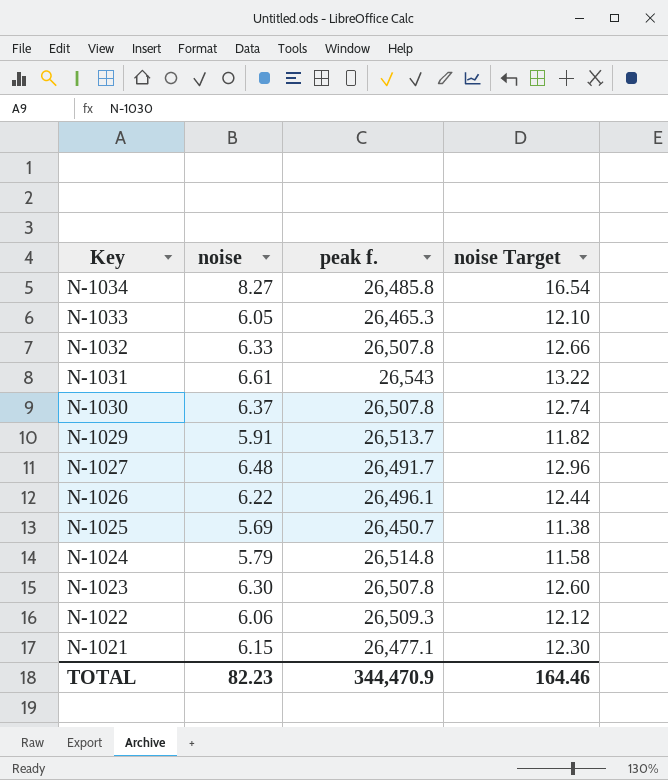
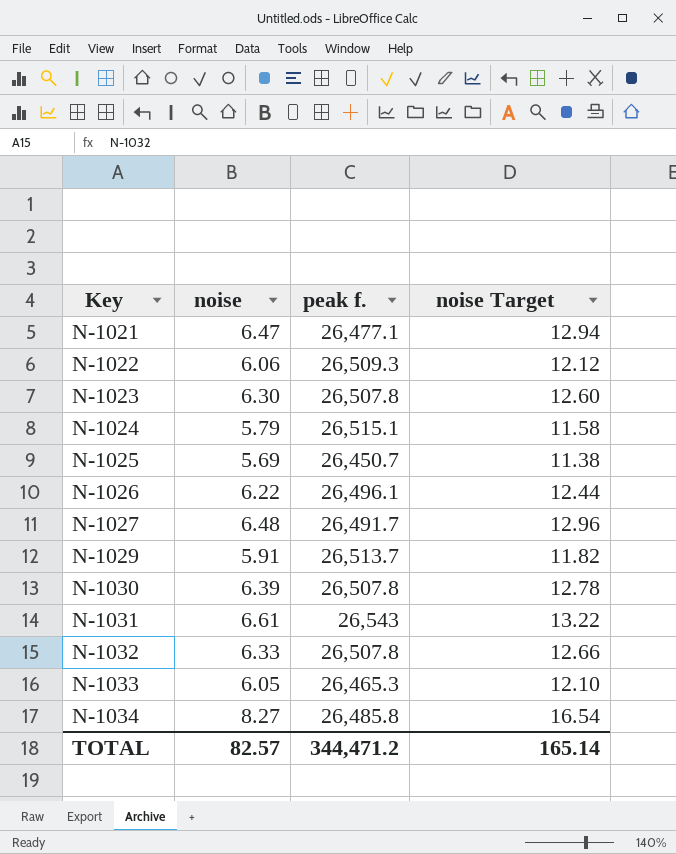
row order: Key descending -> Key ascending
N-1021 | noise: 6.15 -> 6.47
N-1021 | noise Target: 12.30 -> 12.94
N-1024 | peak f.: 26,514.8 -> 26,515.1
N-1030 | noise: 6.37 -> 6.39
N-1030 | noise Target: 12.74 -> 12.78
TOTAL | noise: 82.23 -> 82.57
TOTAL | peak f.: 344,470.9 -> 344,471.2
TOTAL | noise Target: 164.46 -> 165.14

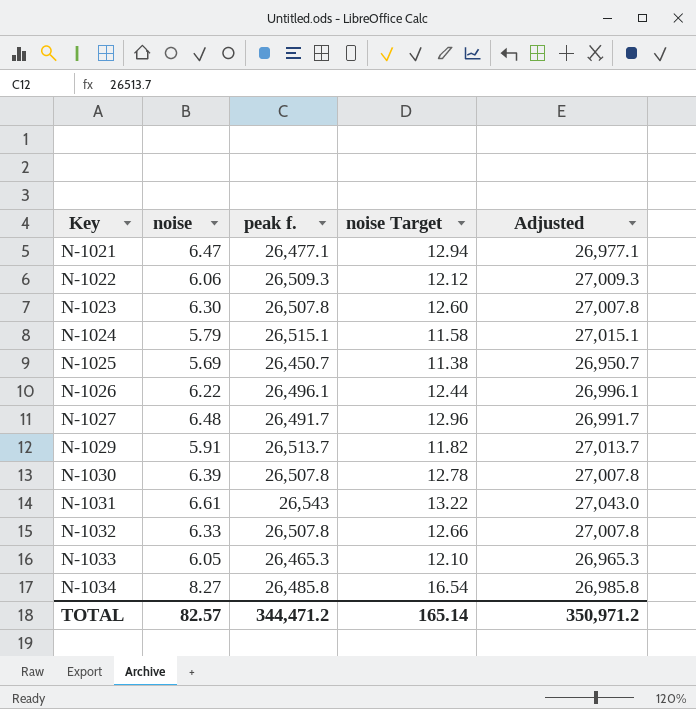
column Adjusted | formula: none -> [peak f.] + 500

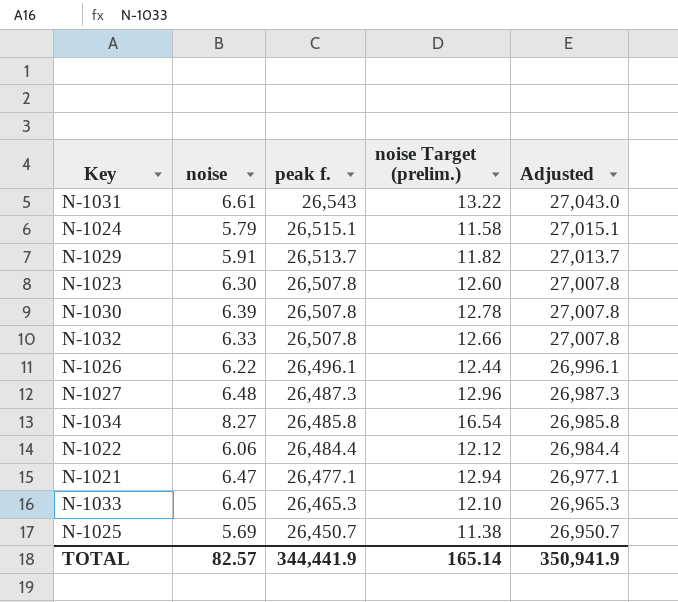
row order: Key ascending -> peak f. descending
column name: noise Target -> noise Target (prelim.)
N-1027 | peak f.: 26,491.7 -> 26,487.3
N-1027 | Adjusted: 26,991.7 -> 26,987.3
N-1022 | peak f.: 26,509.3 -> 26,484.4
N-1022 | Adjusted: 27,009.3 -> 26,984.4
TOTAL | peak f.: 344,471.2 -> 344,441.9
TOTAL | Adjusted: 350,971.2 -> 350,941.9

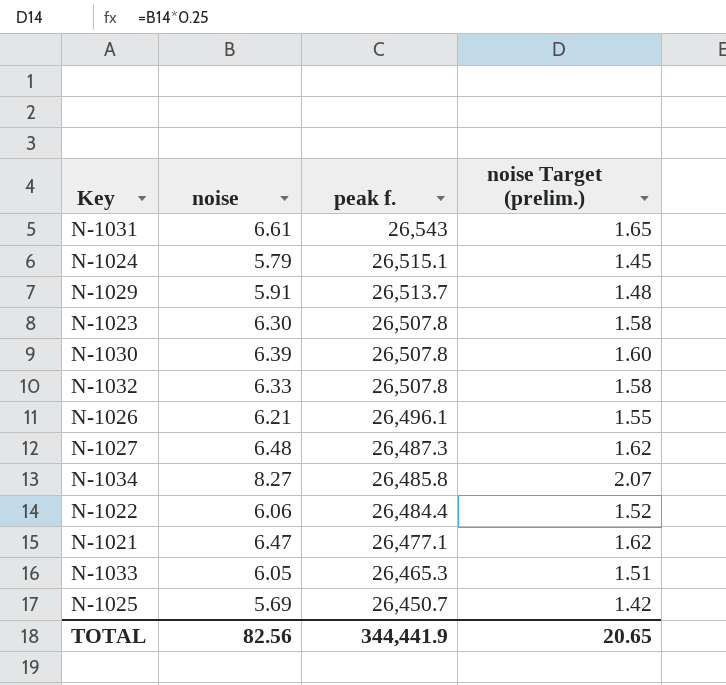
column Adjusted | formula: [peak f.] + 500 -> none
column noise Target (prelim.) | formula: [noise] * 2 -> [noise] * 0.25
N-1026 | noise: 6.22 -> 6.21
TOTAL | noise: 82.57 -> 82.56
TOTAL | noise Target (prelim.): 165.14 -> 20.65

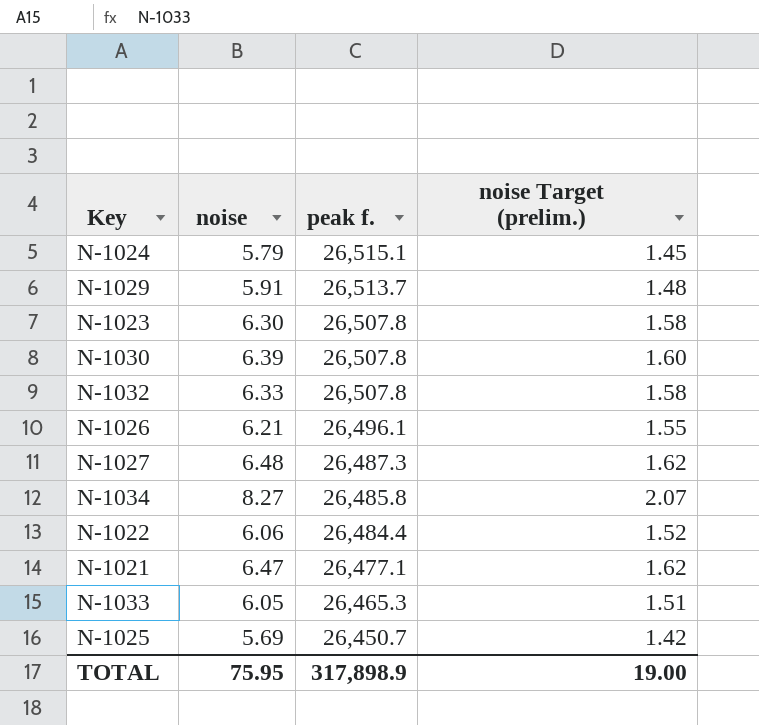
row N-1031: 6.61 | 26,543 | 1.65 -> none
TOTAL | noise: 82.56 -> 75.95
TOTAL | peak f.: 344,441.9 -> 317,898.9
TOTAL | noise Target (prelim.): 20.65 -> 19.00

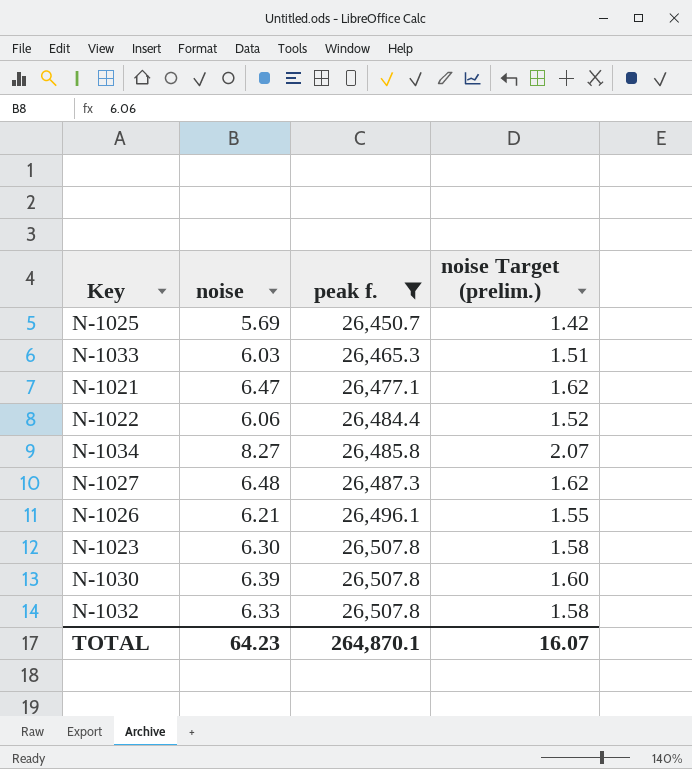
filter: none -> peak f. <= 26,507.8
row order: peak f. descending -> peak f. ascending
N-1033 | noise: 6.05 -> 6.03
TOTAL | noise: 75.95 -> 64.23
TOTAL | peak f.: 317,898.9 -> 264,870.1
TOTAL | noise Target (prelim.): 19.00 -> 16.07

